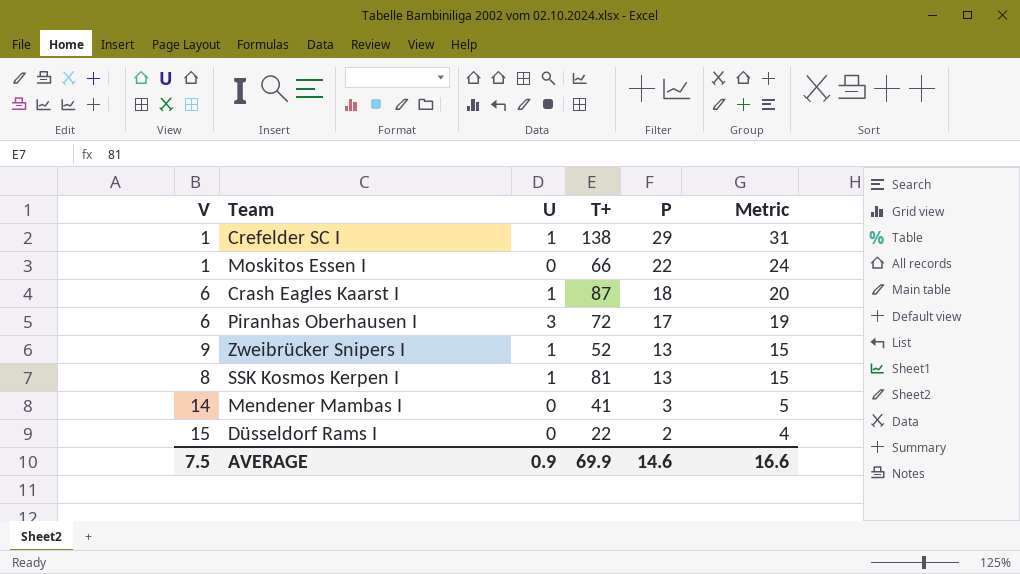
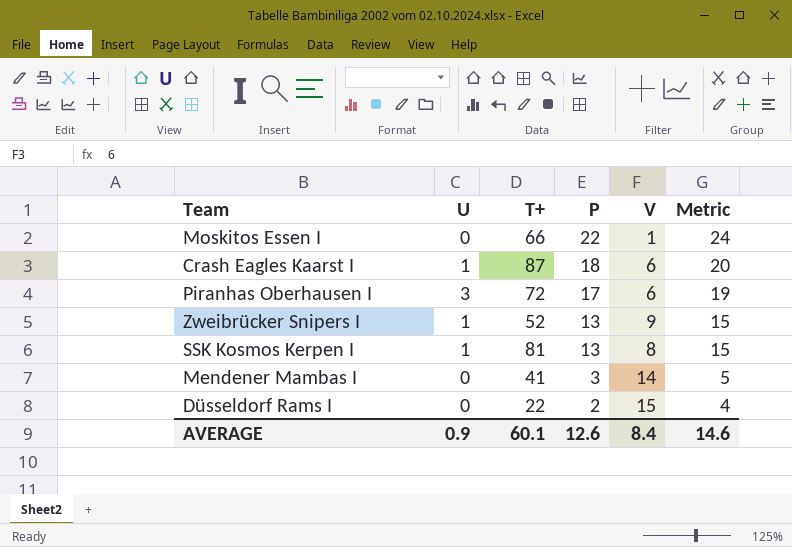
column V | position: 1 -> 5
row Crefelder SC I: 1 | 1 | 138 | 29 | 31 -> none
AVERAGE | T+: 69.9 -> 60.1
AVERAGE | P: 14.6 -> 12.6
AVERAGE | V: 7.5 -> 8.4
AVERAGE | Metric: 16.6 -> 14.6

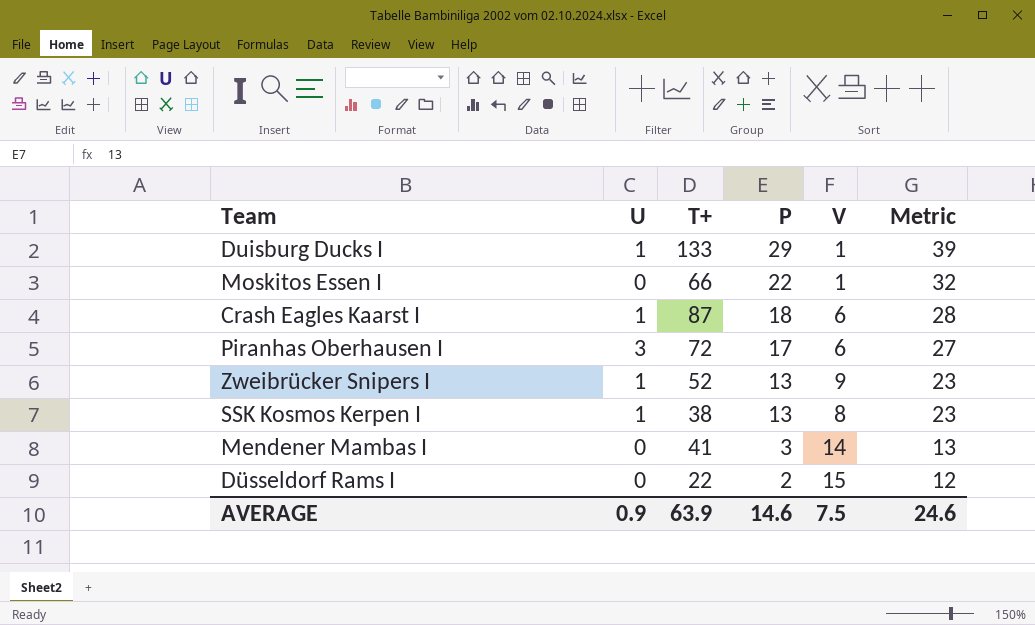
column Metric | formula: [P] + 2 -> [P] + 10
row Duisburg Ducks I: none -> 1 | 133 | 29 | 1 | 39
SSK Kosmos Kerpen I | T+: 81 -> 38
AVERAGE | T+: 60.1 -> 63.9
AVERAGE | P: 12.6 -> 14.6
AVERAGE | V: 8.4 -> 7.5
AVERAGE | Metric: 14.6 -> 24.6

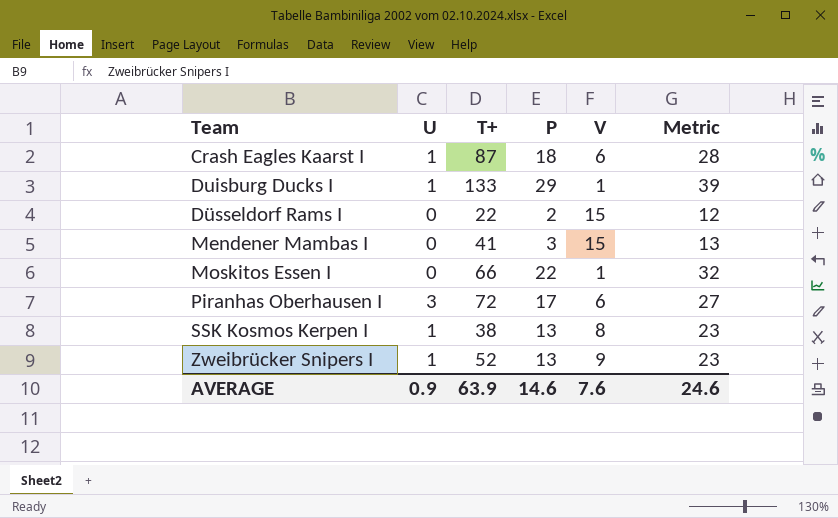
row order: P descending -> Team ascending
Mendener Mambas I | V: 14 -> 15
AVERAGE | V: 7.5 -> 7.6

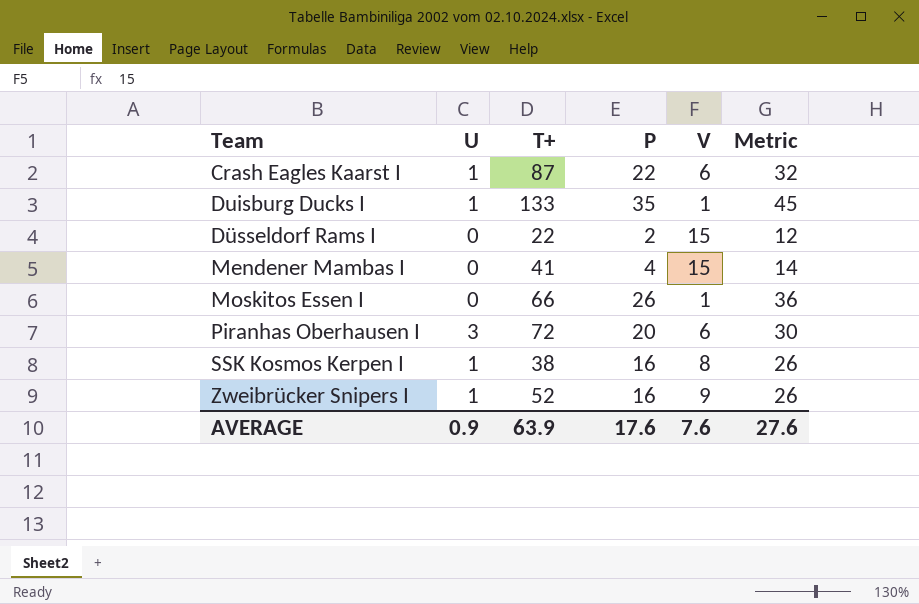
Crash Eagles Kaarst I | P: 18 -> 22
Crash Eagles Kaarst I | Metric: 28 -> 32
Duisburg Ducks I | P: 29 -> 35
Duisburg Ducks I | Metric: 39 -> 45
Mendener Mambas I | P: 3 -> 4
Mendener Mambas I | Metric: 13 -> 14
Moskitos Essen I | P: 22 -> 26
Moskitos Essen I | Metric: 32 -> 36
Piranhas Oberhausen I | P: 17 -> 20
Piranhas Oberhausen I | Metric: 27 -> 30
SSK Kosmos Kerpen I | P: 13 -> 16
SSK Kosmos Kerpen I | Metric: 23 -> 26
Zweibrücker Snipers I | P: 13 -> 16
Zweibrücker Snipers I | Metric: 23 -> 26
AVERAGE | P: 14.6 -> 17.6
AVERAGE | Metric: 24.6 -> 27.6

